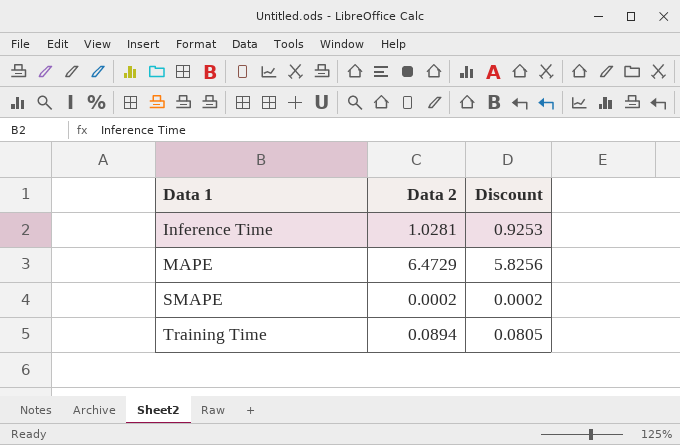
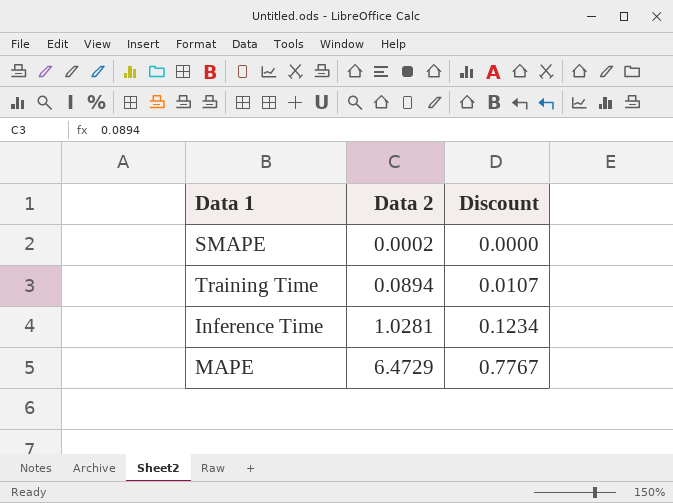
row order: Data 1 ascending -> Data 2 ascending
column Discount | formula: [Data 2] * 0.9 -> [Data 2] * 0.12

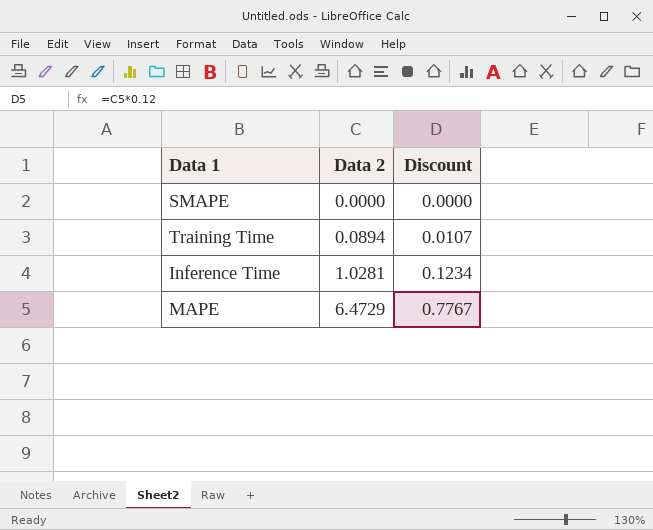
SMAPE | Data 2: 0.0002 -> 0.0000

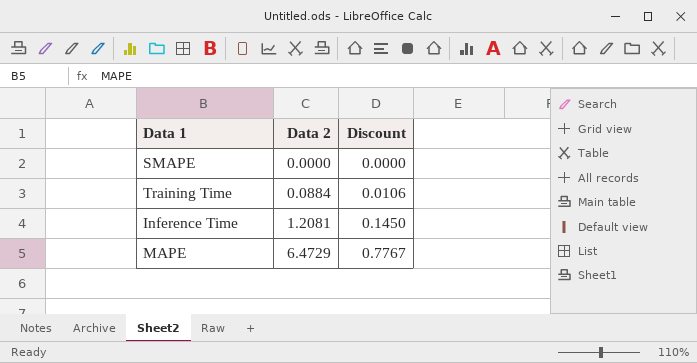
Training Time | Data 2: 0.0894 -> 0.0884
Training Time | Discount: 0.0107 -> 0.0106
Inference Time | Data 2: 1.0281 -> 1.2081
Inference Time | Discount: 0.1234 -> 0.1450

